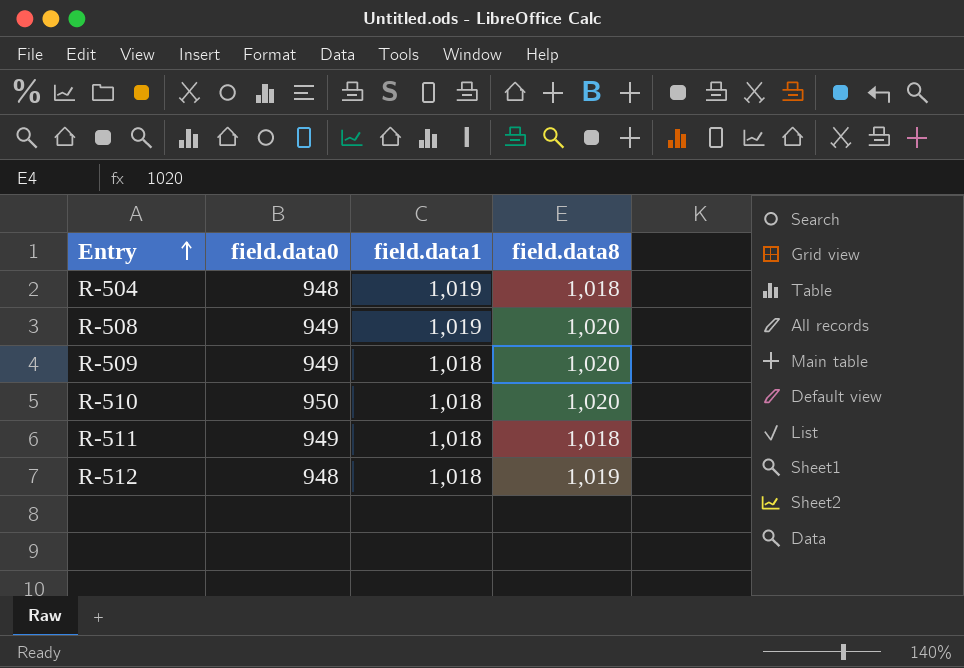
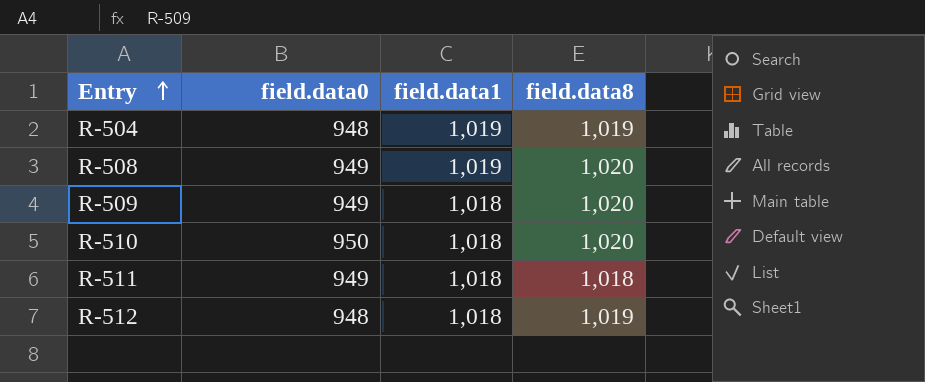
R-504 | field.data8: 1,018 -> 1,019

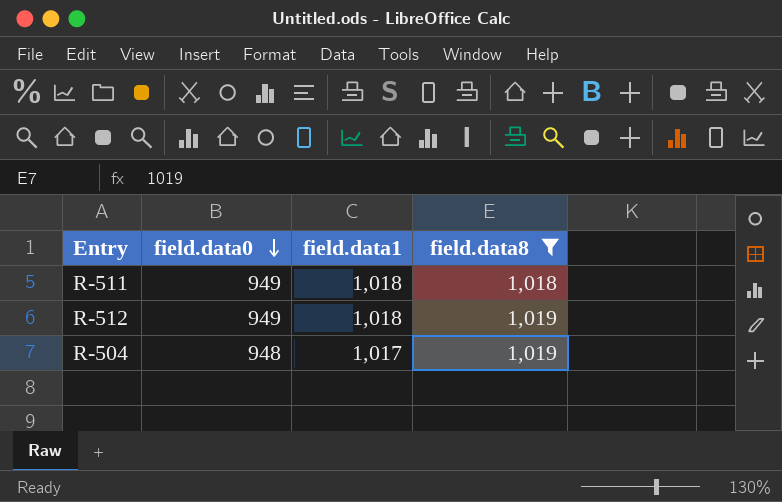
filter: none -> field.data8 != 1,020
row order: Entry ascending -> field.data0 descending
R-512 | field.data0: 948 -> 949
R-504 | field.data1: 1,019 -> 1,017

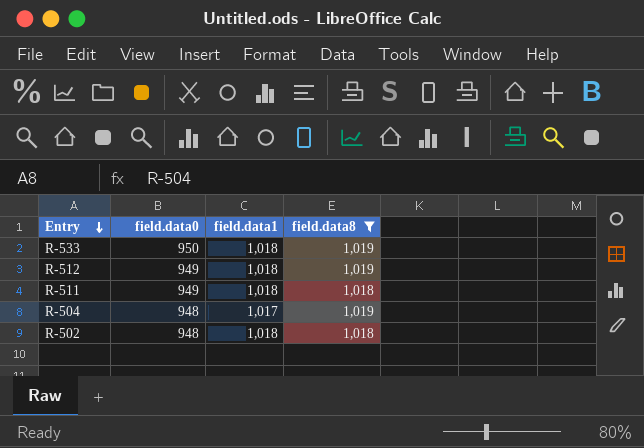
row order: field.data0 descending -> Entry descending
row R-533: none -> 950 | 1,018 | 1,019
row R-502: none -> 948 | 1,018 | 1,018

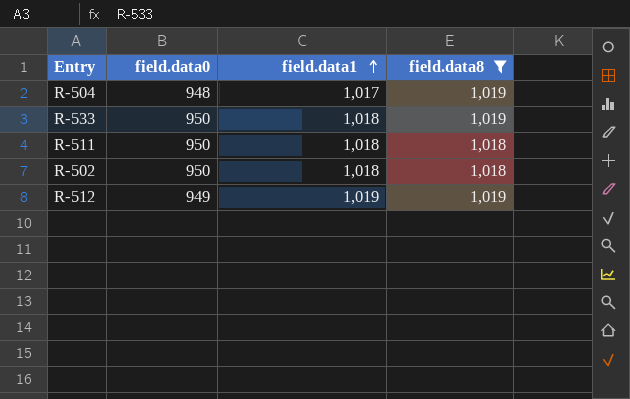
row order: Entry descending -> field.data1 ascending
R-511 | field.data0: 949 -> 950
R-502 | field.data0: 948 -> 950
R-512 | field.data1: 1,018 -> 1,019

